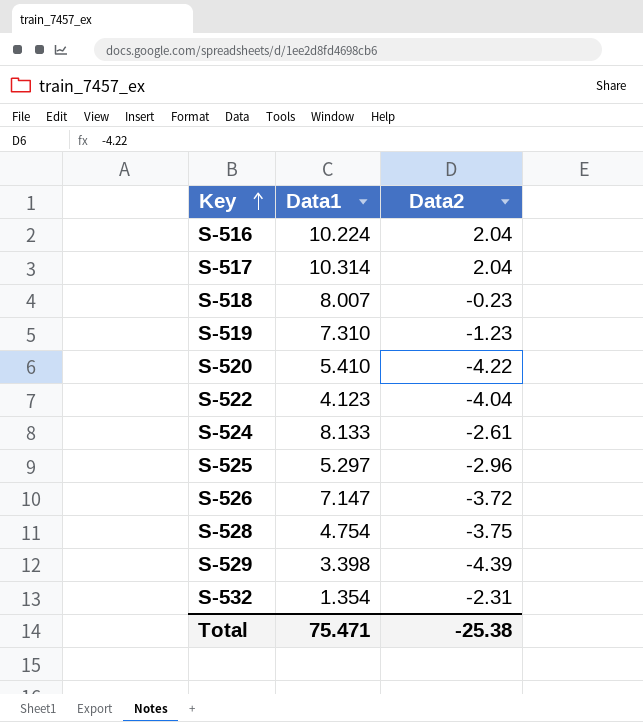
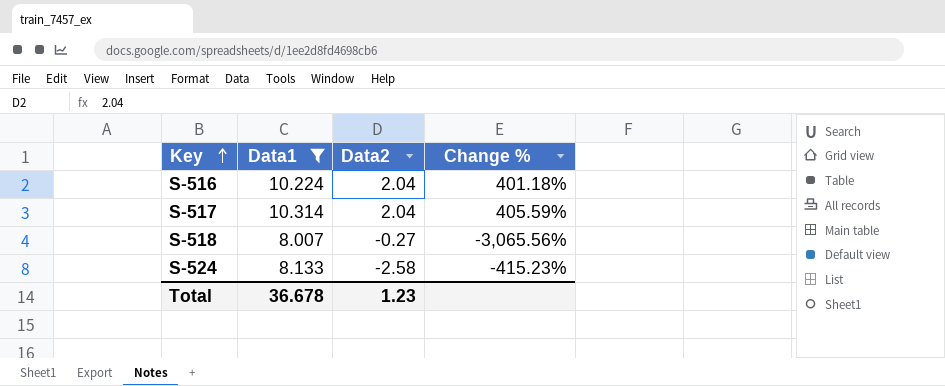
filter: none -> Data1 >= 8.007
column Change % | formula: none -> ([Data1] - [Data2]) / [Data2]
S-518 | Data2: -0.23 -> -0.27
S-524 | Data2: -2.61 -> -2.58
Total | Data1: 75.471 -> 36.678
Total | Data2: -25.38 -> 1.23

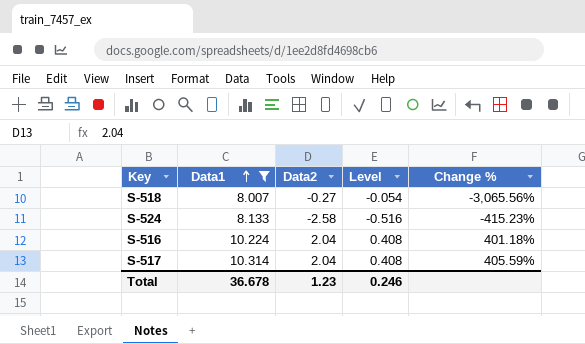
row order: Key ascending -> Data1 ascending
column Level | formula: none -> [Data2] * 0.2

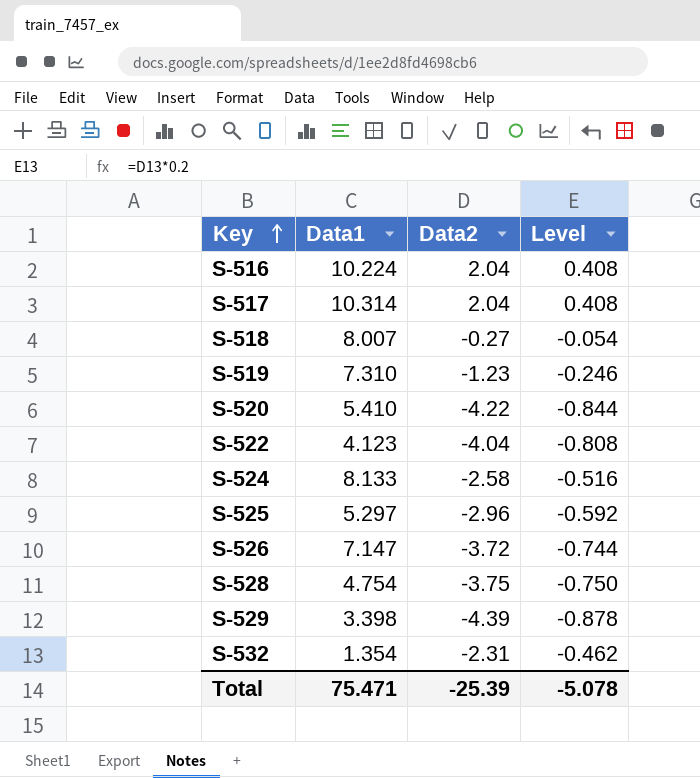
filter: Data1 >= 8.007 -> none
row order: Data1 ascending -> Key ascending
column Change % | formula: ([Data1] - [Data2]) / [Data2] -> none
Total | Data1: 36.678 -> 75.471
Total | Data2: 1.23 -> -25.39
Total | Level: 0.246 -> -5.078

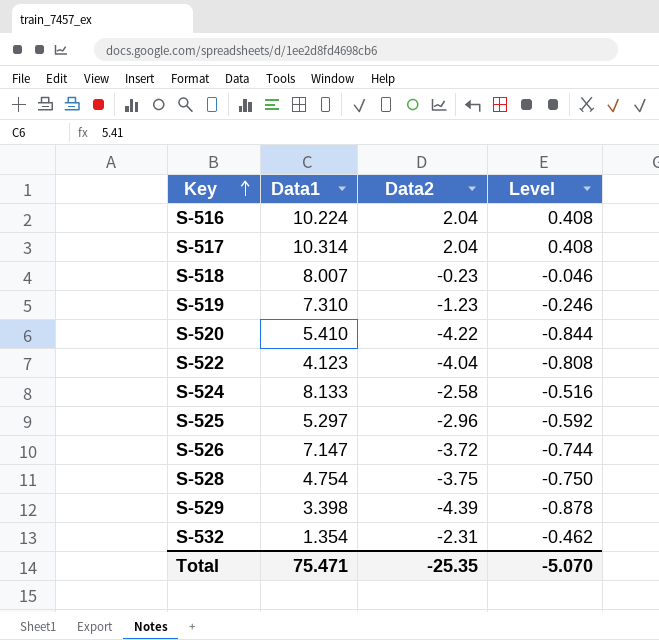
S-518 | Data2: -0.27 -> -0.23
S-518 | Level: -0.054 -> -0.046
Total | Data2: -25.39 -> -25.35
Total | Level: -5.078 -> -5.070

